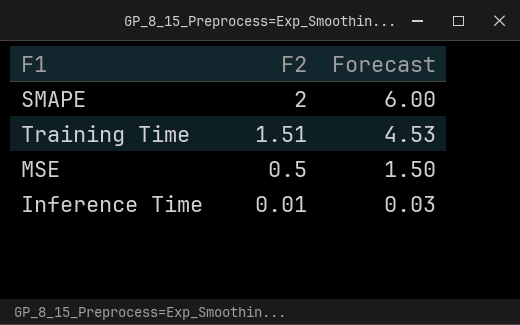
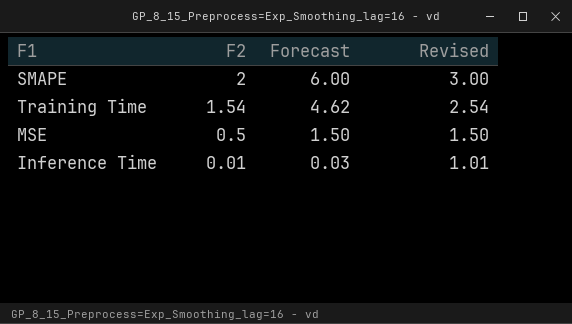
column Revised | formula: none -> [F2] + 1
Training Time | F2: 1.51 -> 1.54
Training Time | Forecast: 4.53 -> 4.62

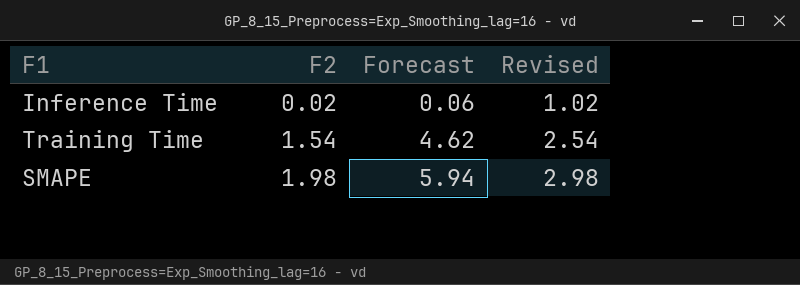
row order: F2 descending -> F2 ascending
row MSE: 0.5 | 1.50 | 1.50 -> none
Inference Time | F2: 0.01 -> 0.02
Inference Time | Forecast: 0.03 -> 0.06
Inference Time | Revised: 1.01 -> 1.02
SMAPE | F2: 2 -> 1.98
SMAPE | Forecast: 6.00 -> 5.94
SMAPE | Revised: 3.00 -> 2.98

